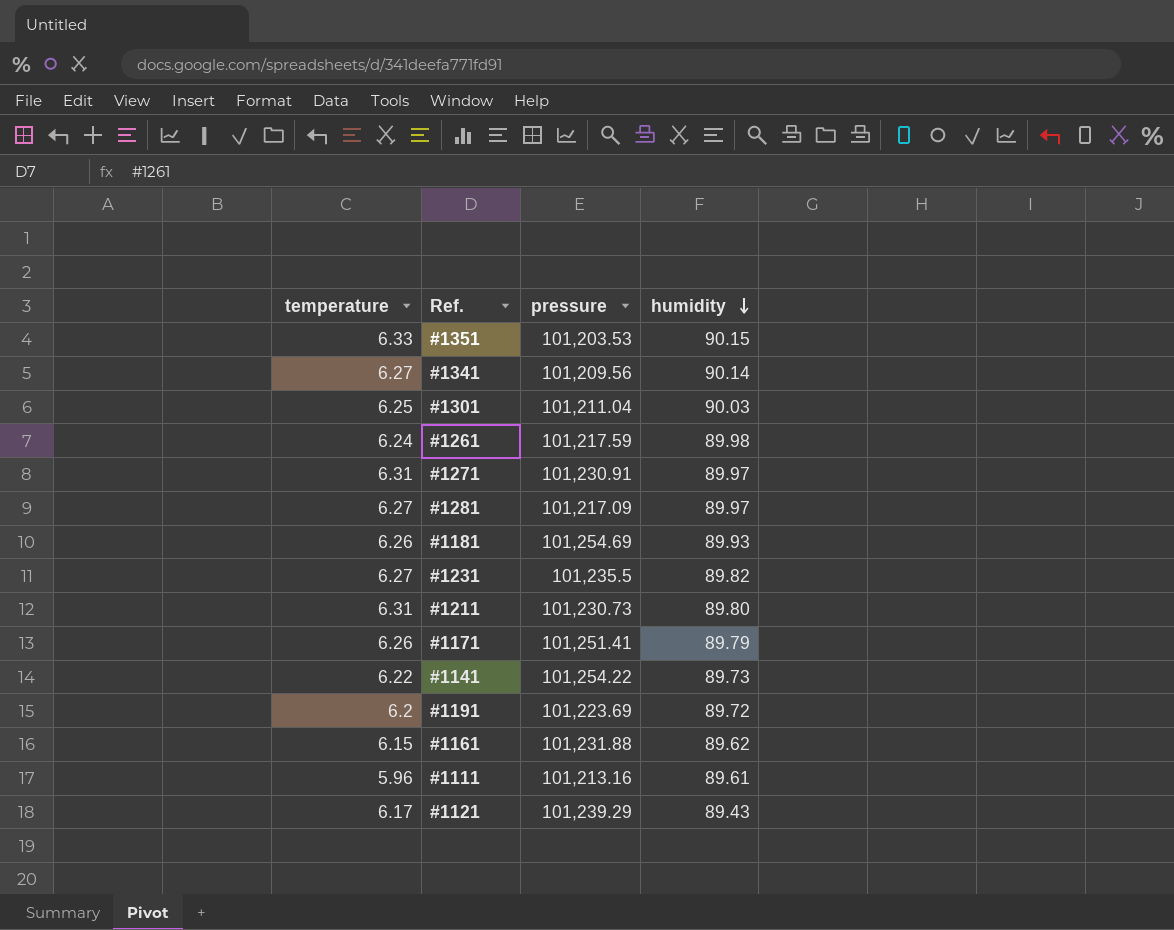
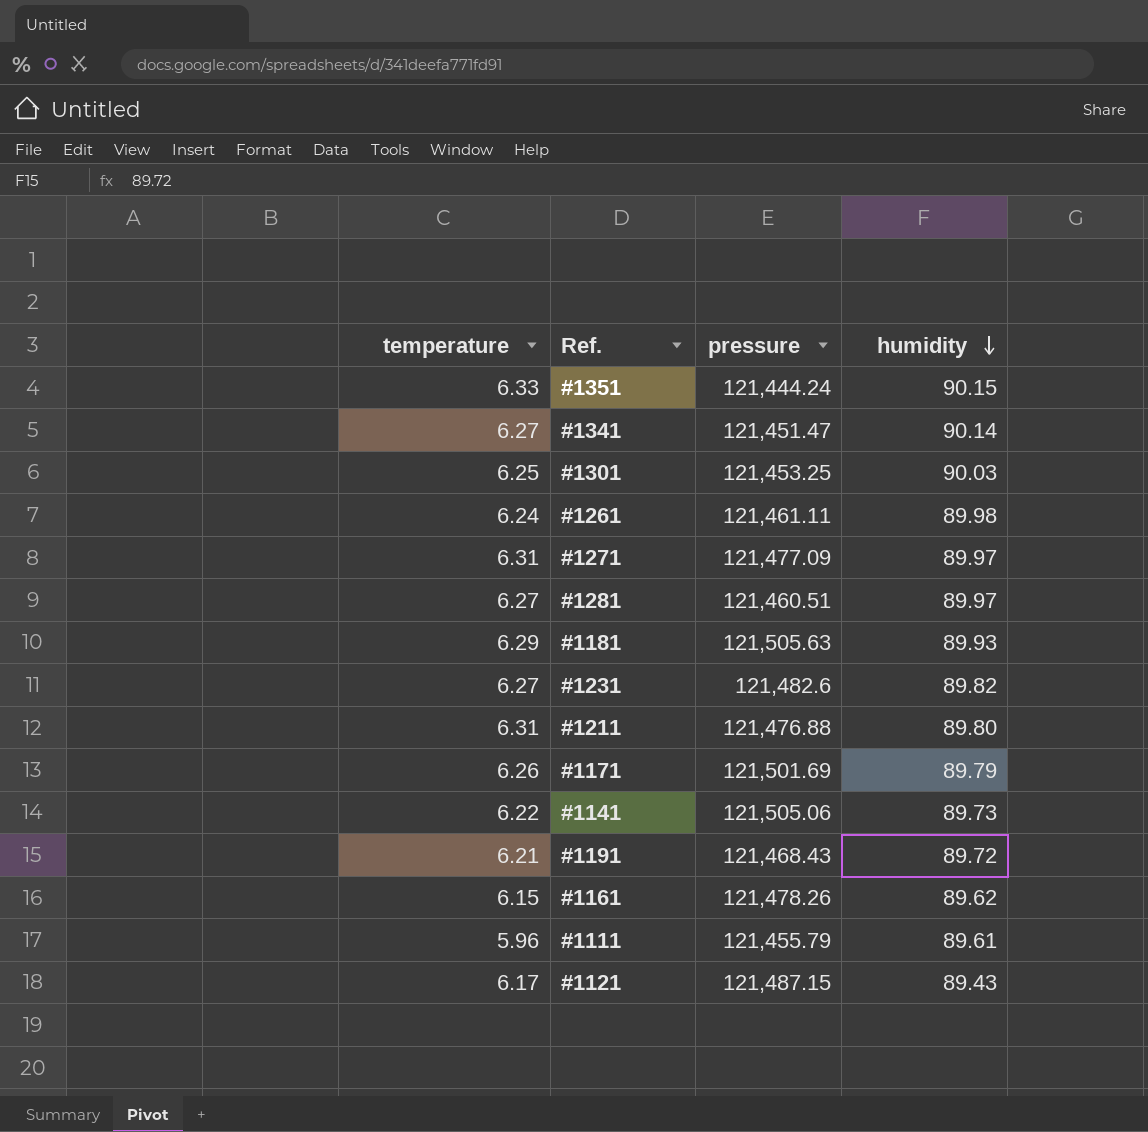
#1351 | pressure: 101,203.53 -> 121,444.24
#1341 | pressure: 101,209.56 -> 121,451.47
#1301 | pressure: 101,211.04 -> 121,453.25
#1261 | pressure: 101,217.59 -> 121,461.11
#1271 | pressure: 101,230.91 -> 121,477.09
#1281 | pressure: 101,217.09 -> 121,460.51
#1181 | temperature: 6.26 -> 6.29
#1181 | pressure: 101,254.69 -> 121,505.63
#1231 | pressure: 101,235.5 -> 121,482.6
#1211 | pressure: 101,230.73 -> 121,476.88
#1171 | pressure: 101,251.41 -> 121,501.69
#1141 | pressure: 101,254.22 -> 121,505.06
#1191 | temperature: 6.2 -> 6.21
#1191 | pressure: 101,223.69 -> 121,468.43
#1161 | pressure: 101,231.88 -> 121,478.26
#1111 | pressure: 101,213.16 -> 121,455.79
#1121 | pressure: 101,239.29 -> 121,487.15

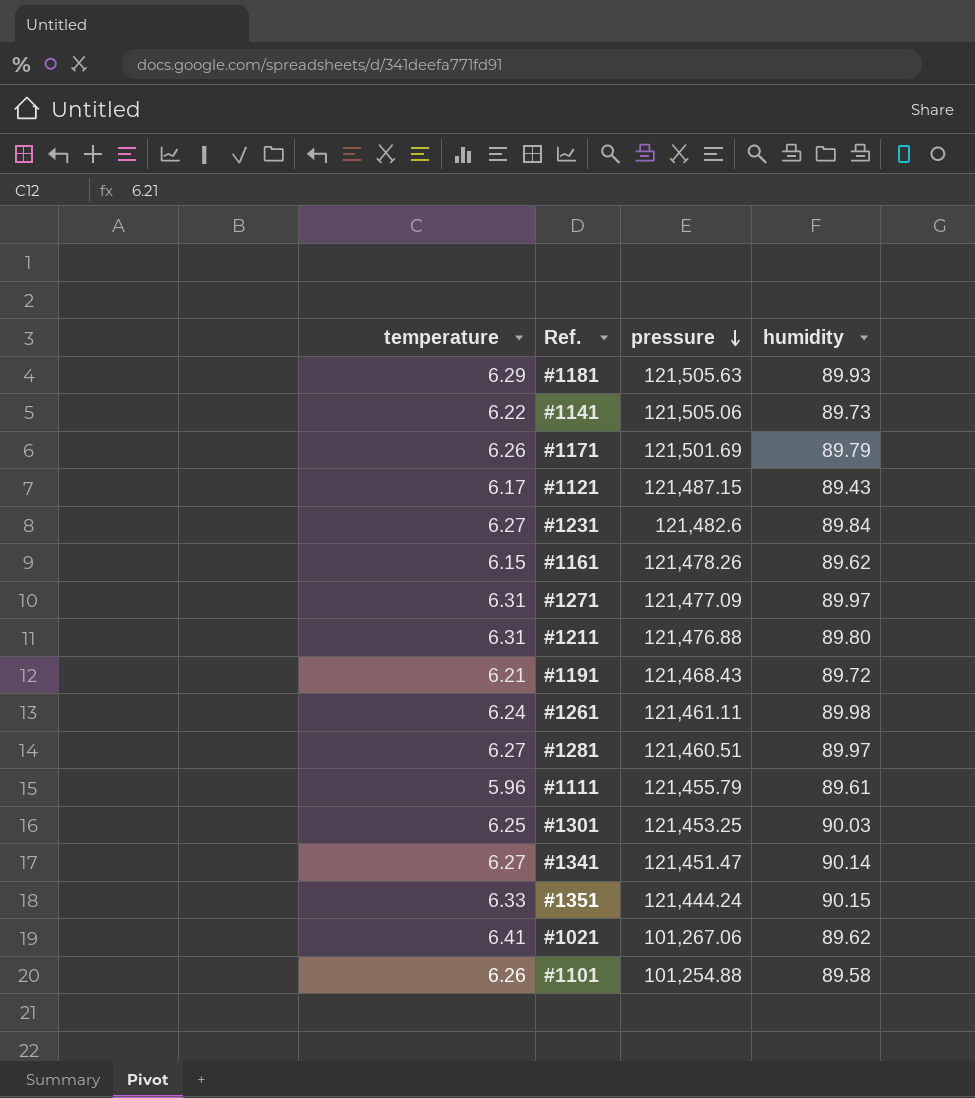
row order: humidity descending -> pressure descending
#1231 | humidity: 89.82 -> 89.84
row #1021: none -> 6.41 | 101,267.06 | 89.62
row #1101: none -> 6.26 | 101,254.88 | 89.58

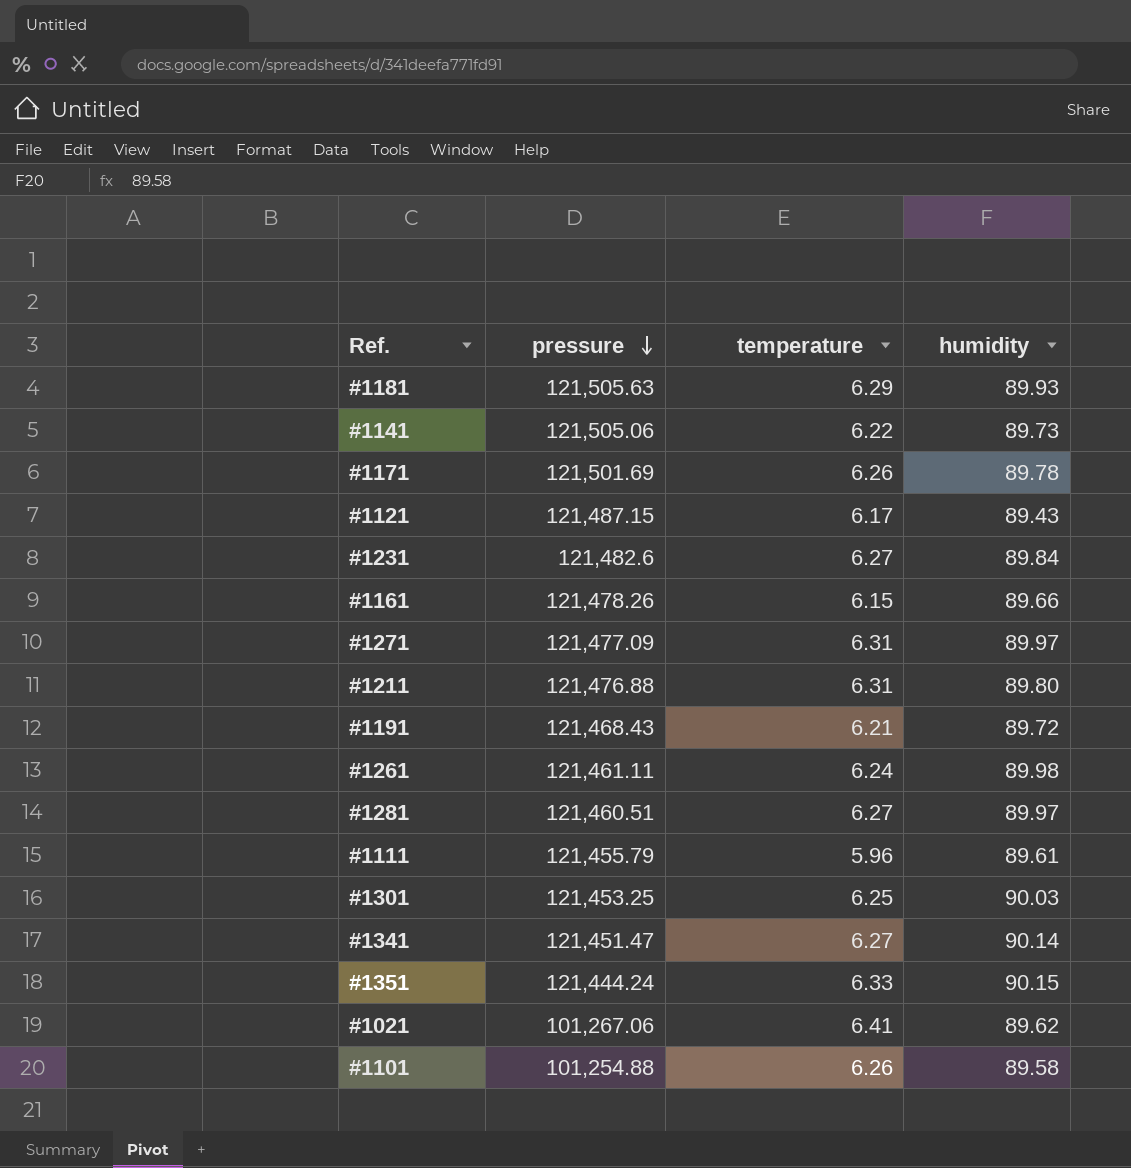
column temperature | position: 1 -> 3
#1171 | humidity: 89.79 -> 89.78
#1161 | humidity: 89.62 -> 89.66

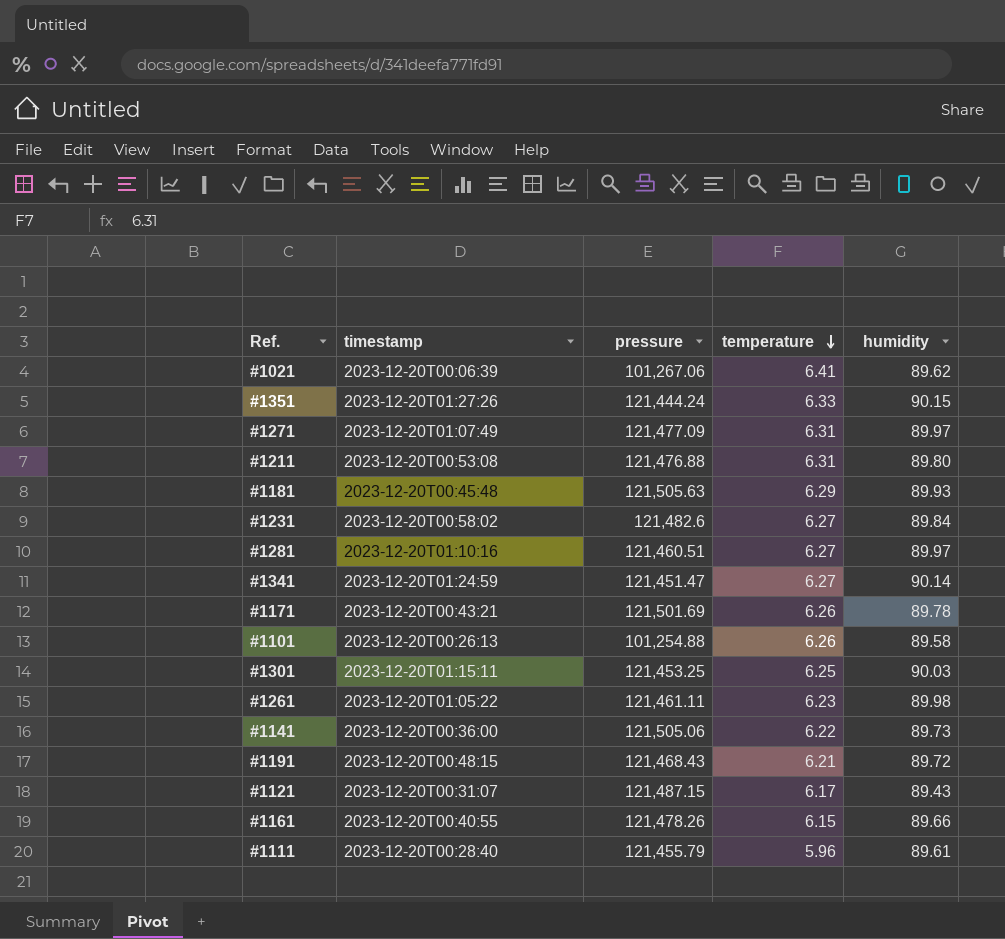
row order: pressure descending -> temperature descending
column timestamp | position: none -> 2
#1261 | temperature: 6.24 -> 6.23

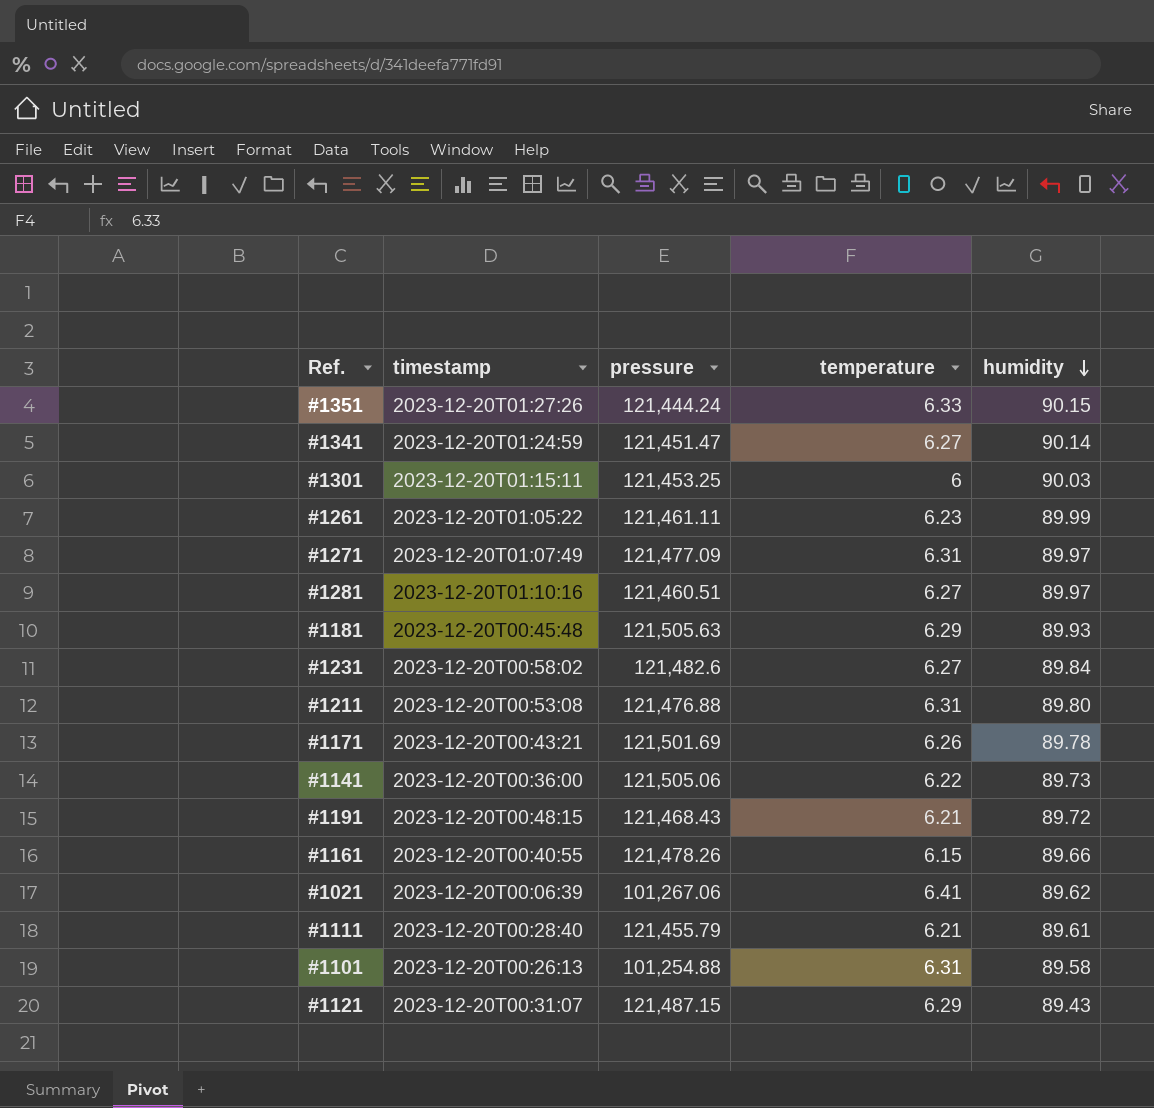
row order: temperature descending -> humidity descending
#1301 | temperature: 6.25 -> 6
#1261 | humidity: 89.98 -> 89.99
#1111 | temperature: 5.96 -> 6.21
#1101 | temperature: 6.26 -> 6.31
#1121 | temperature: 6.17 -> 6.29

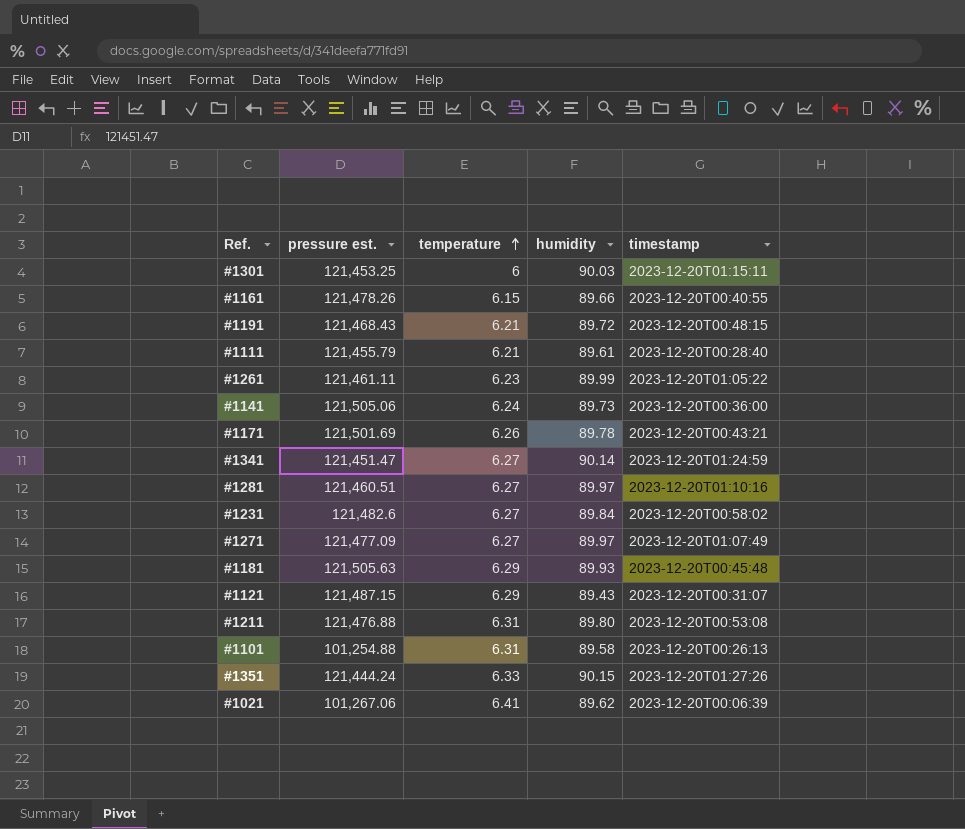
row order: humidity descending -> temperature ascending
column name: pressure -> pressure est.
column timestamp | position: 2 -> 5
#1141 | temperature: 6.22 -> 6.24
#1271 | temperature: 6.31 -> 6.27

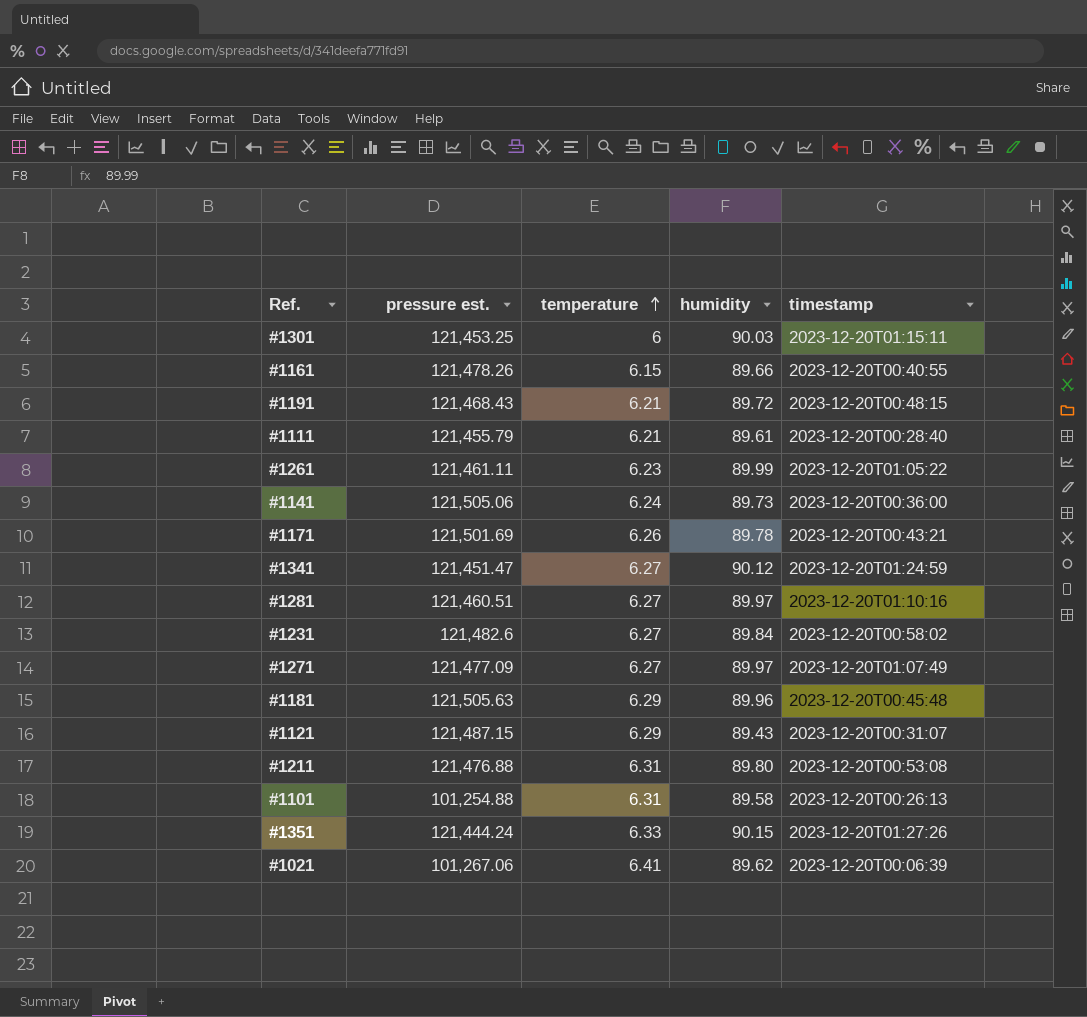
#1341 | humidity: 90.14 -> 90.12
#1181 | humidity: 89.93 -> 89.96

